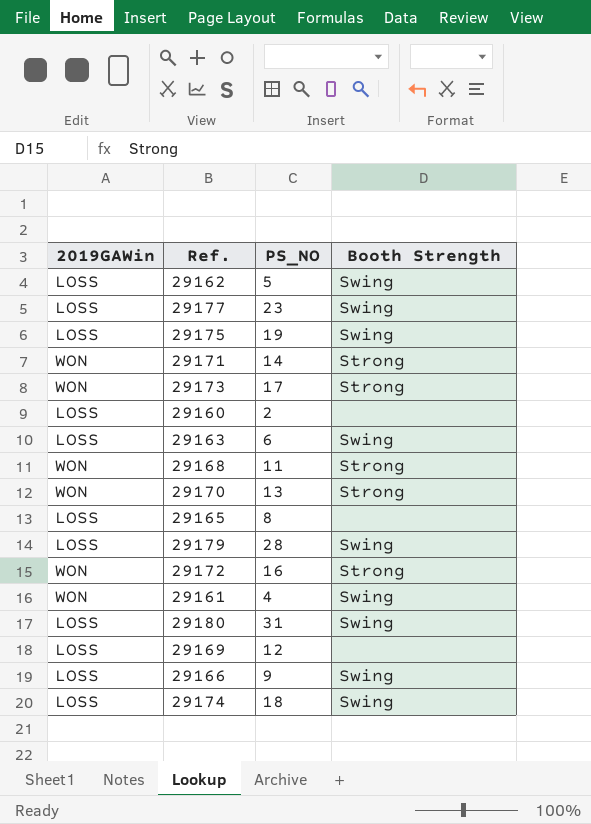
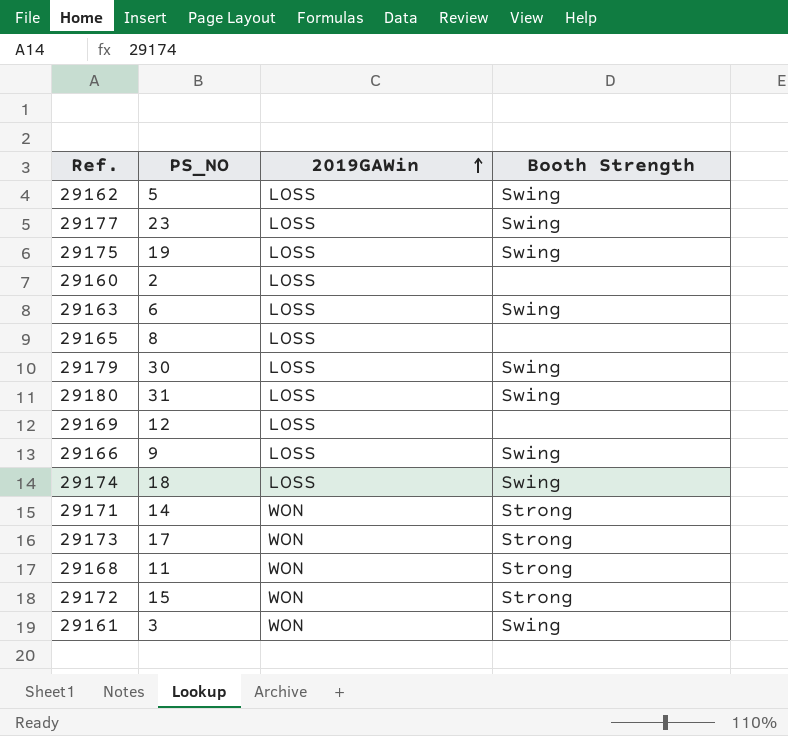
row order: none -> 2019GAWin ascending
column 2019GAWin | position: 1 -> 3
row 29170: WON | 13 | Strong -> none
29179 | PS_NO: 28 -> 30
29172 | PS_NO: 16 -> 15
29161 | PS_NO: 4 -> 3

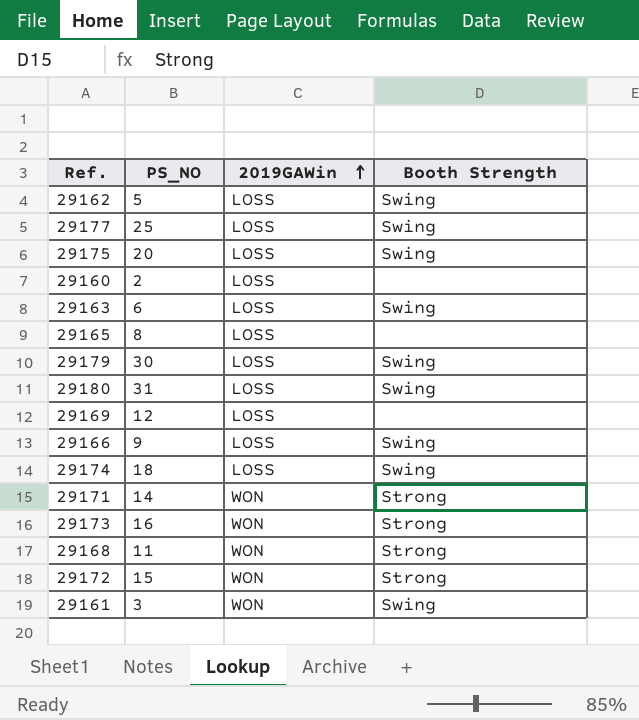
29177 | PS_NO: 23 -> 25
29175 | PS_NO: 19 -> 20
29173 | PS_NO: 17 -> 16

